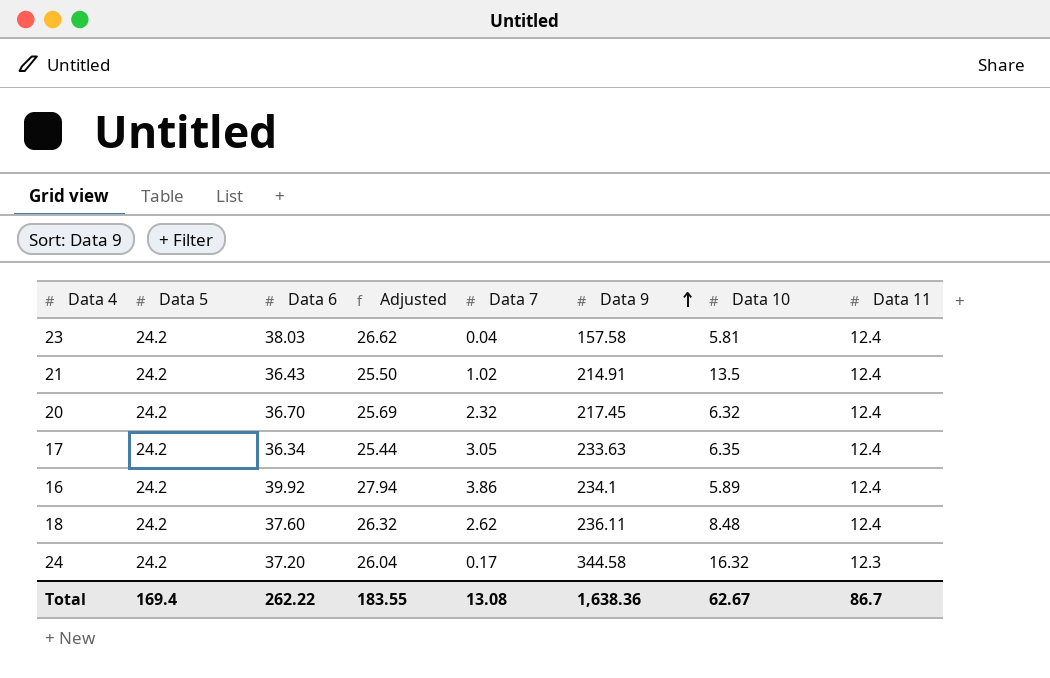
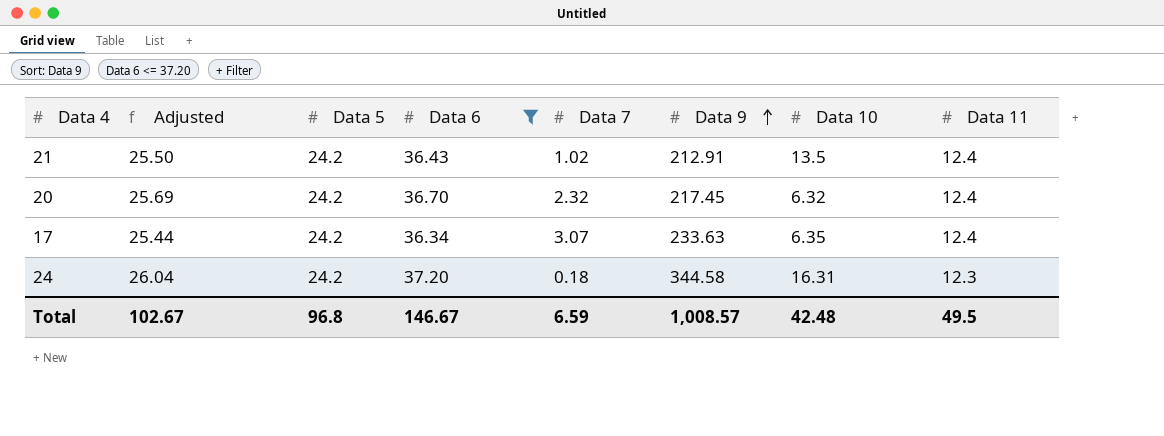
filter: none -> Data 6 <= 37.20
column Adjusted | position: 4 -> 2
21 | Data 9: 214.91 -> 212.91
17 | Data 7: 3.05 -> 3.07
24 | Data 7: 0.17 -> 0.18
24 | Data 10: 16.32 -> 16.31
Total | Adjusted: 183.55 -> 102.67
Total | Data 5: 169.4 -> 96.8
Total | Data 6: 262.22 -> 146.67
Total | Data 7: 13.08 -> 6.59
Total | Data 9: 1,638.36 -> 1,008.57
Total | Data 10: 62.67 -> 42.48
Total | Data 11: 86.7 -> 49.5

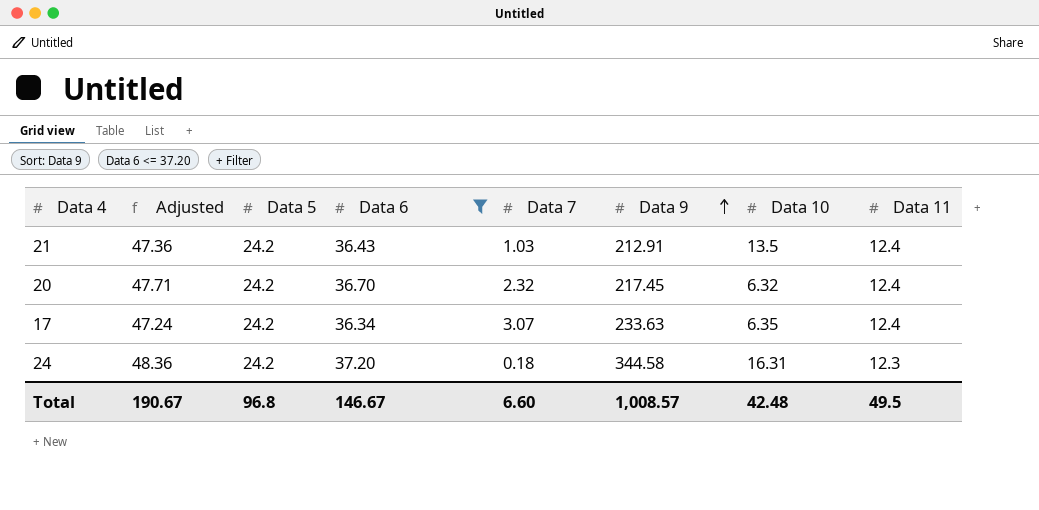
column Adjusted | formula: [Data 6] * 0.7 -> [Data 6] * 1.3
21 | Data 7: 1.02 -> 1.03
Total | Adjusted: 102.67 -> 190.67
Total | Data 7: 6.59 -> 6.60

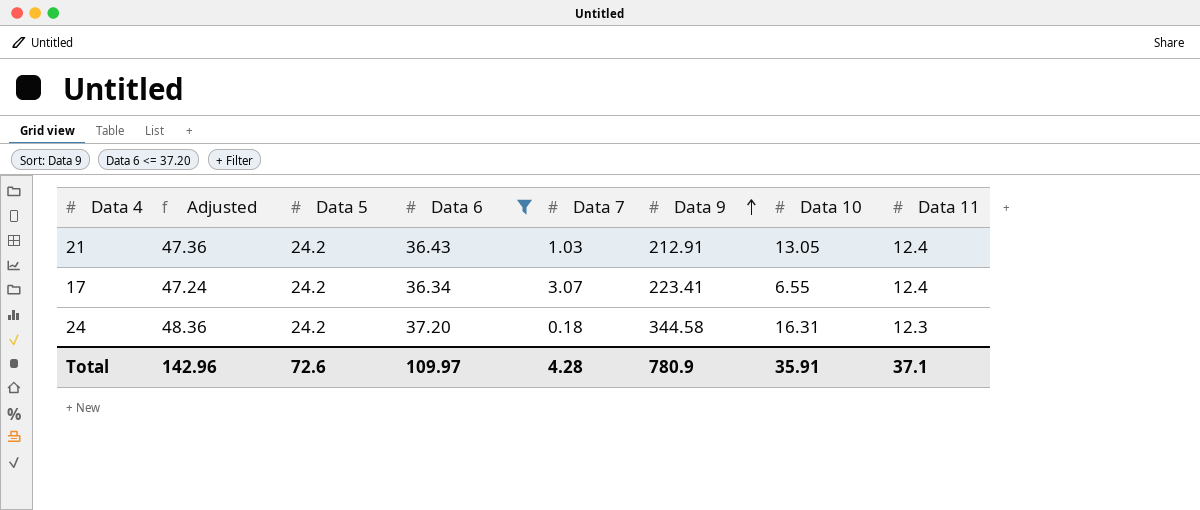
row 20: 47.71 | 24.2 | 36.70 | 2.32 | 217.45 | 6.32 | 12.4 -> none
21 | Data 10: 13.5 -> 13.05
17 | Data 9: 233.63 -> 223.41
17 | Data 10: 6.35 -> 6.55
Total | Adjusted: 190.67 -> 142.96
Total | Data 5: 96.8 -> 72.6
Total | Data 6: 146.67 -> 109.97
Total | Data 7: 6.60 -> 4.28
Total | Data 9: 1,008.57 -> 780.9
Total | Data 10: 42.48 -> 35.91
Total | Data 11: 49.5 -> 37.1

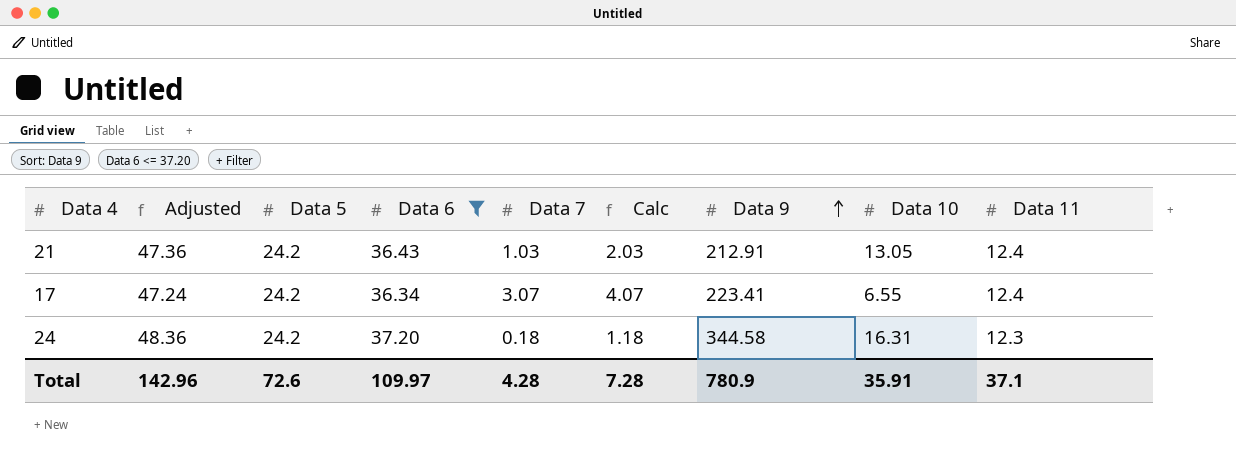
column Calc | formula: none -> [Data 7] + 1

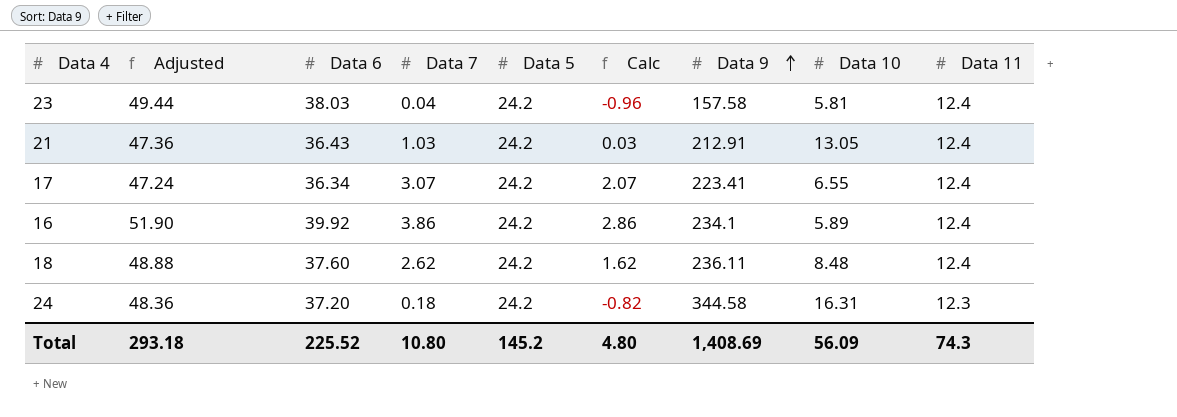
filter: Data 6 <= 37.20 -> none
column Data 5 | position: 3 -> 5
column Calc | formula: [Data 7] + 1 -> [Data 7] - 1
Total | Adjusted: 142.96 -> 293.18
Total | Data 6: 109.97 -> 225.52
Total | Data 7: 4.28 -> 10.80
Total | Data 5: 72.6 -> 145.2
Total | Calc: 7.28 -> 4.80
Total | Data 9: 780.9 -> 1,408.69
Total | Data 10: 35.91 -> 56.09
Total | Data 11: 37.1 -> 74.3

